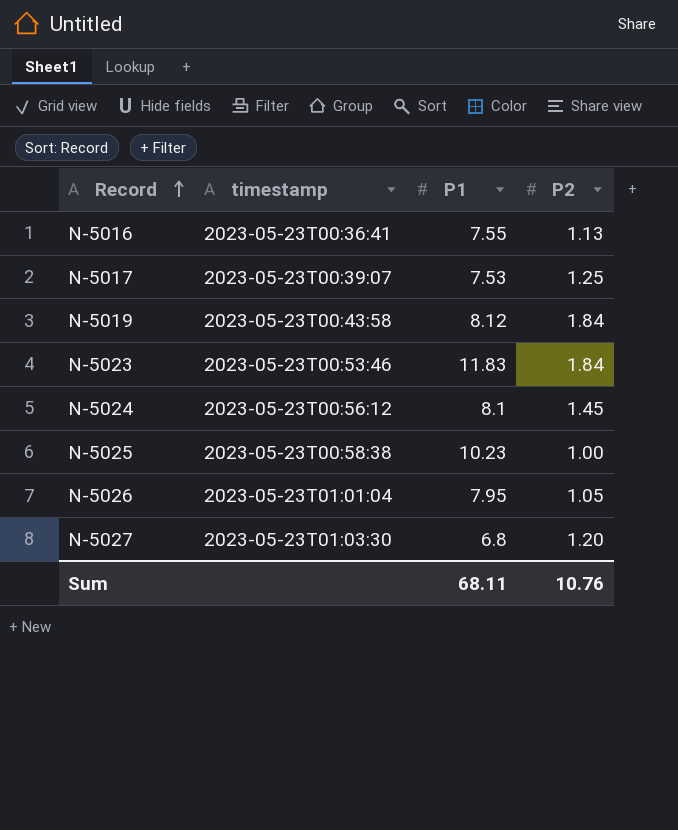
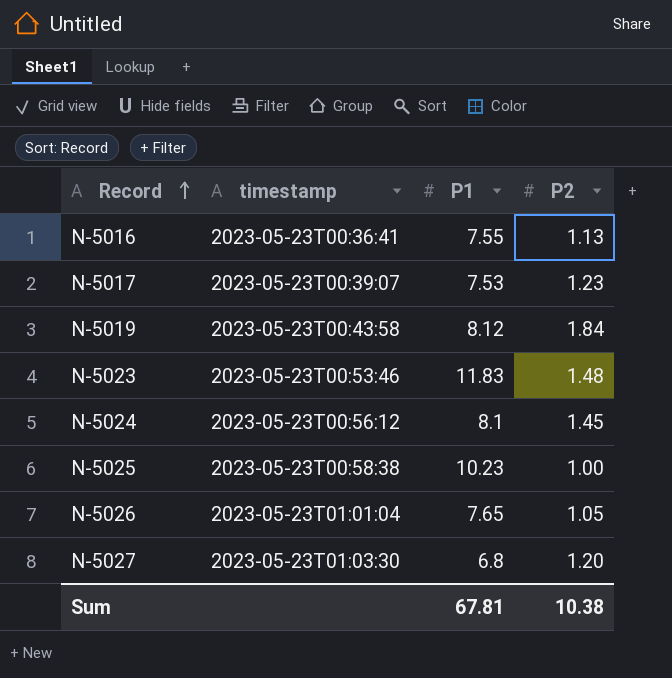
N-5017 | P2: 1.25 -> 1.23
N-5023 | P2: 1.84 -> 1.48
N-5026 | P1: 7.95 -> 7.65
Sum | P1: 68.11 -> 67.81
Sum | P2: 10.76 -> 10.38

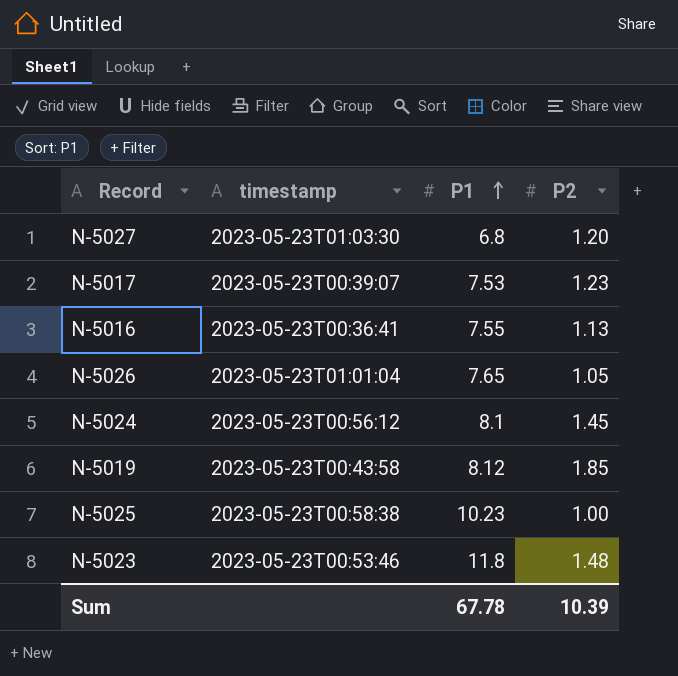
row order: Record ascending -> P1 ascending
N-5019 | P2: 1.84 -> 1.85
N-5023 | P1: 11.83 -> 11.8
Sum | P1: 67.81 -> 67.78
Sum | P2: 10.38 -> 10.39

